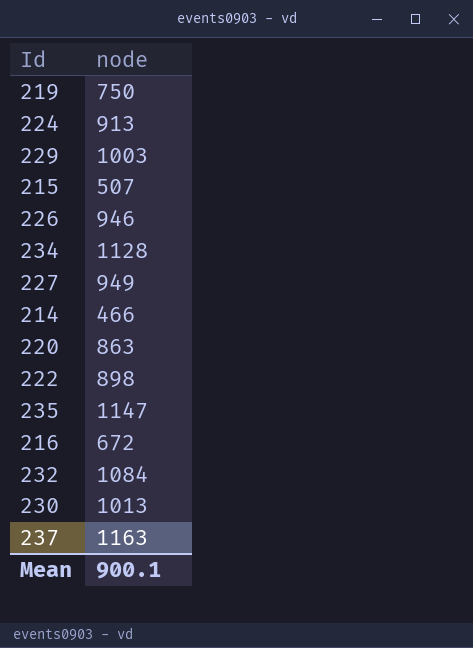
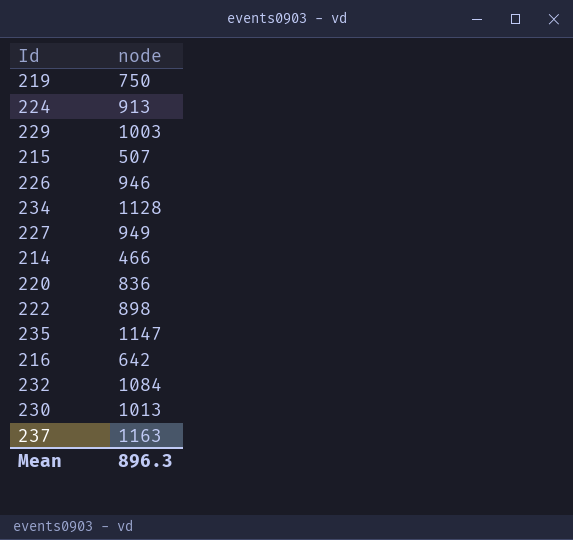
220 | node: 863 -> 836
216 | node: 672 -> 642
Mean | node: 900.1 -> 896.3

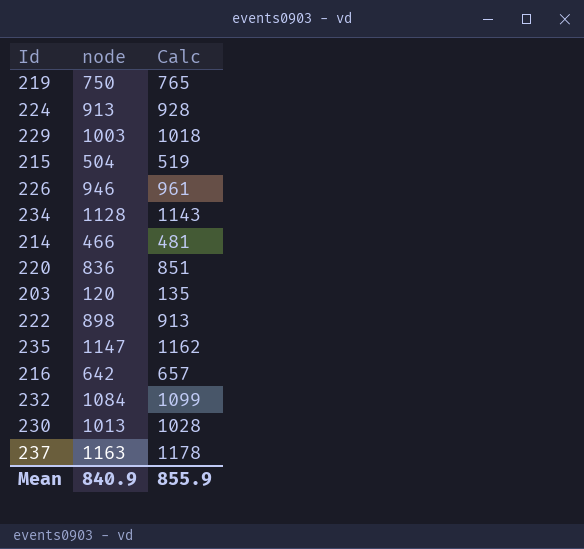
column Calc | formula: none -> [node] + 15
row 227: 949 -> none
215 | node: 507 -> 504
row 203: none -> 120 | 135
Mean | node: 896.3 -> 840.9

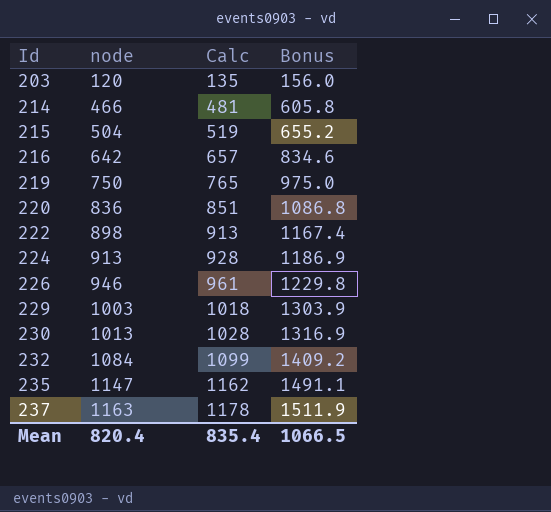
row order: none -> Id ascending
column Bonus | formula: none -> [node] * 1.3
row 234: 1128 | 1143 -> none
Mean | node: 840.9 -> 820.4
Mean | Calc: 855.9 -> 835.4

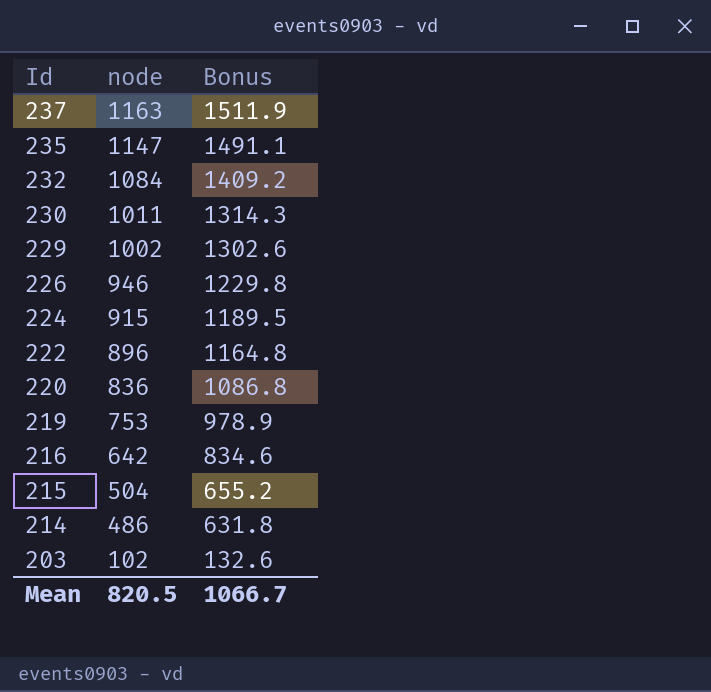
row order: Id ascending -> Id descending
column Calc | formula: [node] + 15 -> none
230 | node: 1013 -> 1011
230 | Bonus: 1316.9 -> 1314.3
229 | node: 1003 -> 1002
229 | Bonus: 1303.9 -> 1302.6
224 | node: 913 -> 915
224 | Bonus: 1186.9 -> 1189.5
222 | node: 898 -> 896
222 | Bonus: 1167.4 -> 1164.8
219 | node: 750 -> 753
219 | Bonus: 975.0 -> 978.9
214 | node: 466 -> 486
214 | Bonus: 605.8 -> 631.8
203 | node: 120 -> 102
203 | Bonus: 156.0 -> 132.6
Mean | node: 820.4 -> 820.5
Mean | Bonus: 1066.5 -> 1066.7

